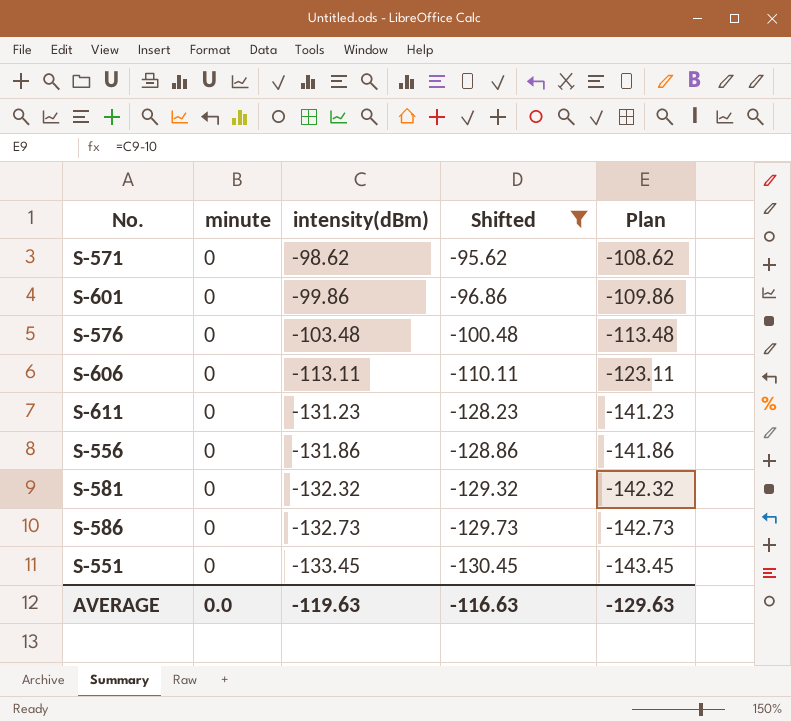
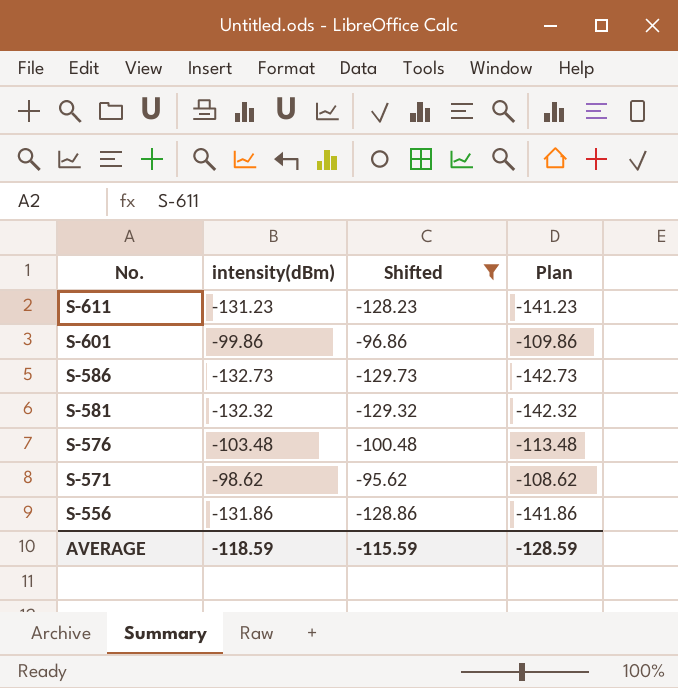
row order: intensity(dBm) descending -> No. descending
column minute | position: 2 -> none
row S-606: 0 | -113.11 | -110.11 | -123.11 -> none
row S-551: 0 | -133.45 | -130.45 | -143.45 -> none
AVERAGE | intensity(dBm): -119.63 -> -118.59
AVERAGE | Shifted: -116.63 -> -115.59
AVERAGE | Plan: -129.63 -> -128.59

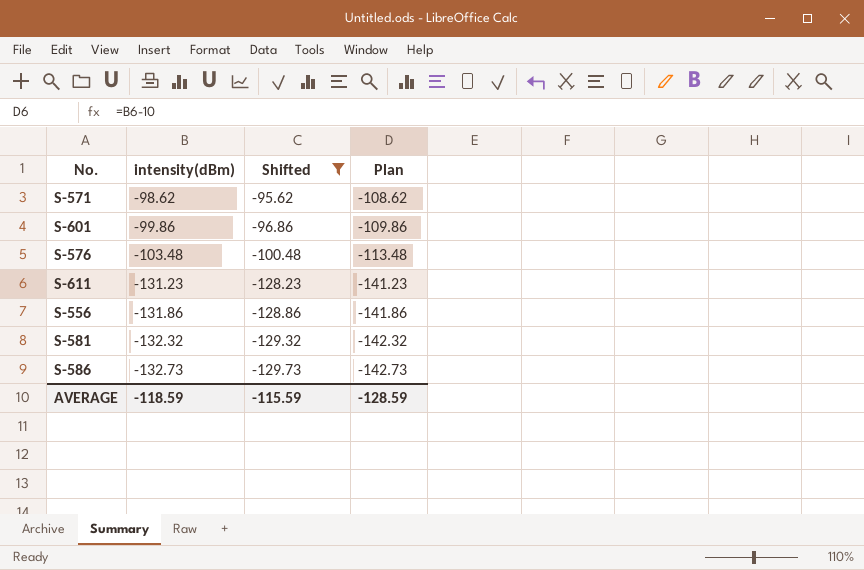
row order: No. descending -> intensity(dBm) descending

